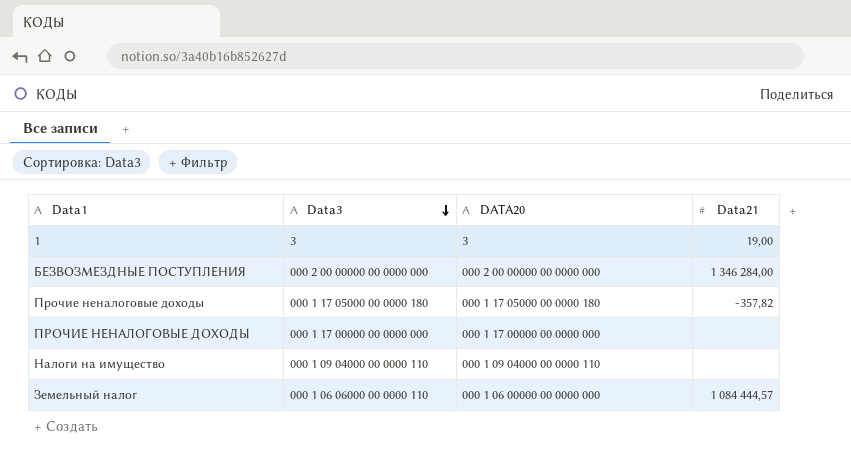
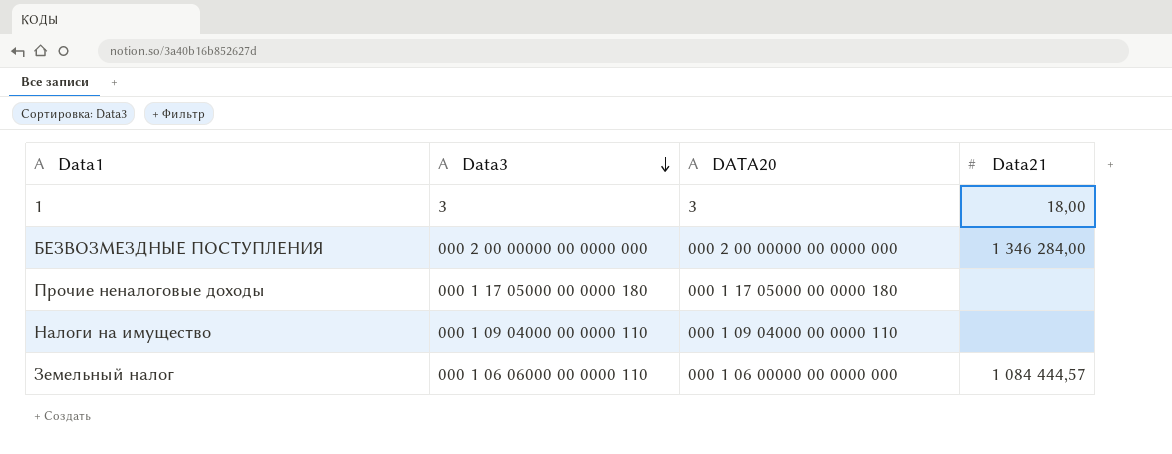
row ПРОЧИЕ НЕНАЛОГОВЫЕ ДОХОДЫ: 000 1 17 00000 00 0000 000 | 000 1 17 00000 00 0000 000 | none -> none
1 | Data21: 19,00 -> 18,00
Прочие неналоговые доходы | Data21: -357,82 -> none

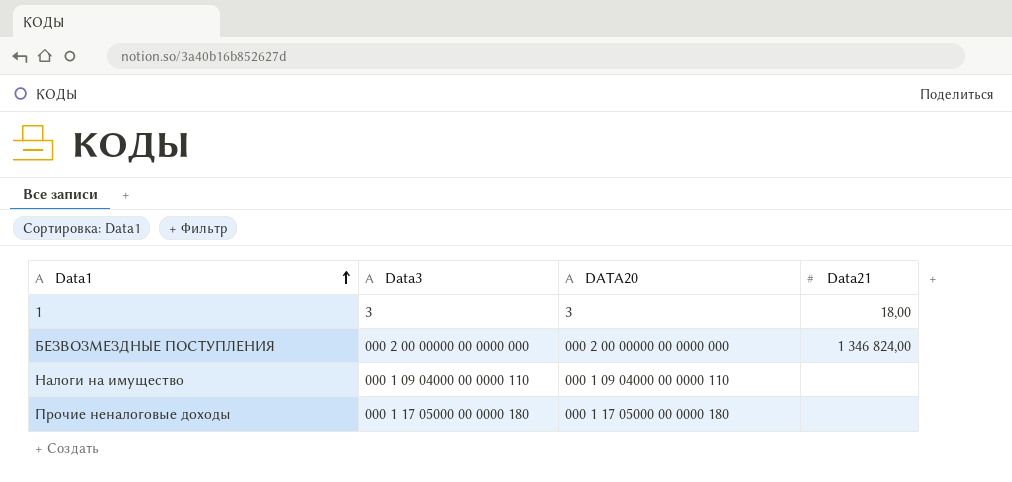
row order: Data3 descending -> Data1 ascending
row Земельный налог: 000 1 06 06000 00 0000 110 | 000 1 06 00000 00 0000 000 | 1 084 444,57 -> none
БЕЗВОЗМЕЗДНЫЕ ПОСТУПЛЕНИЯ | Data21: 1 346 284,00 -> 1 346 824,00

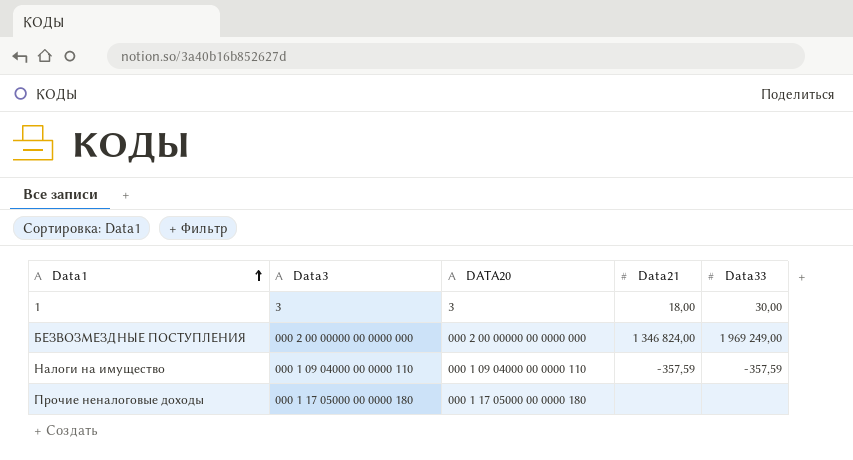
column Data33 | position: none -> 5
Налоги на имущество | Data21: none -> -357,59

